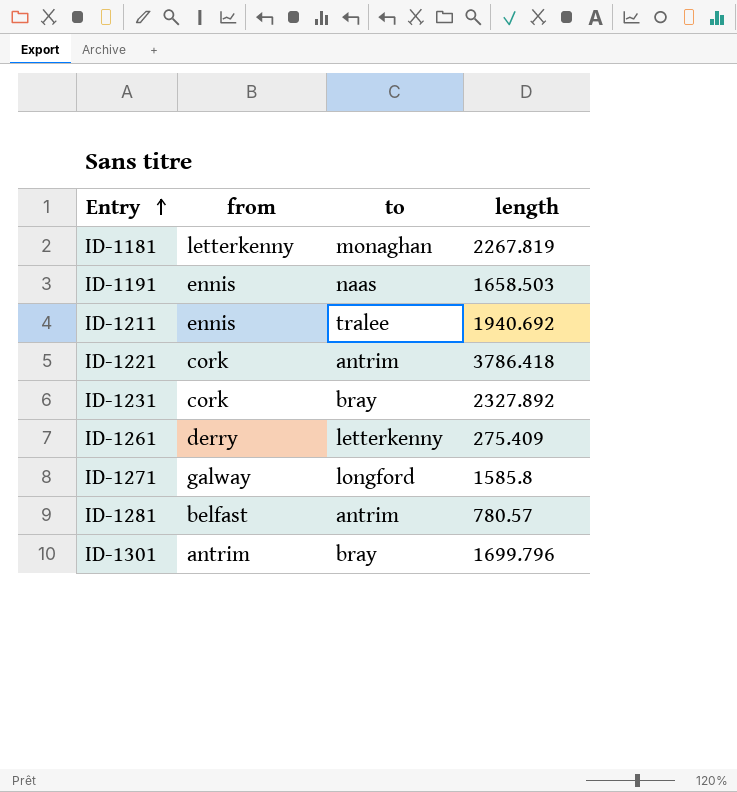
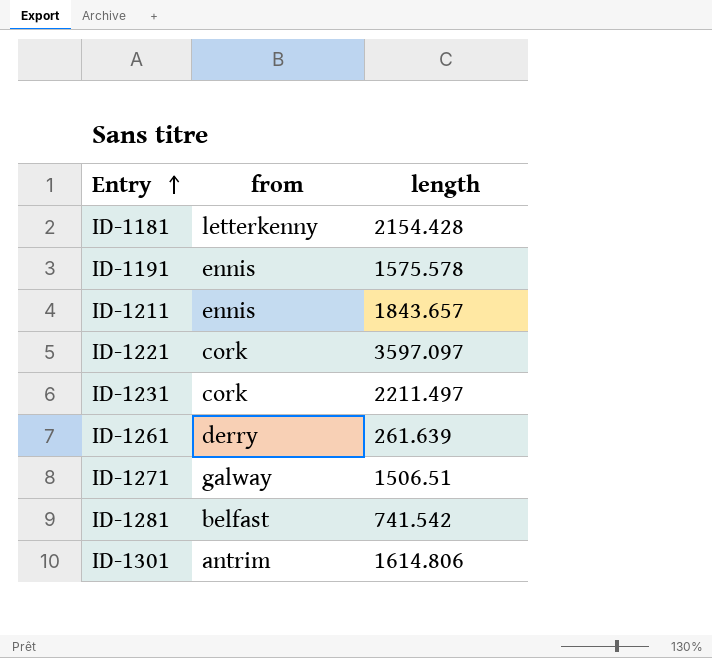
column to | position: 3 -> none
ID-1181 | length: 2267.819 -> 2154.428
ID-1191 | length: 1658.503 -> 1575.578
ID-1211 | length: 1940.692 -> 1843.657
ID-1221 | length: 3786.418 -> 3597.097
ID-1231 | length: 2327.892 -> 2211.497
ID-1261 | length: 275.409 -> 261.639
ID-1271 | length: 1585.8 -> 1506.51
ID-1281 | length: 780.57 -> 741.542
ID-1301 | length: 1699.796 -> 1614.806

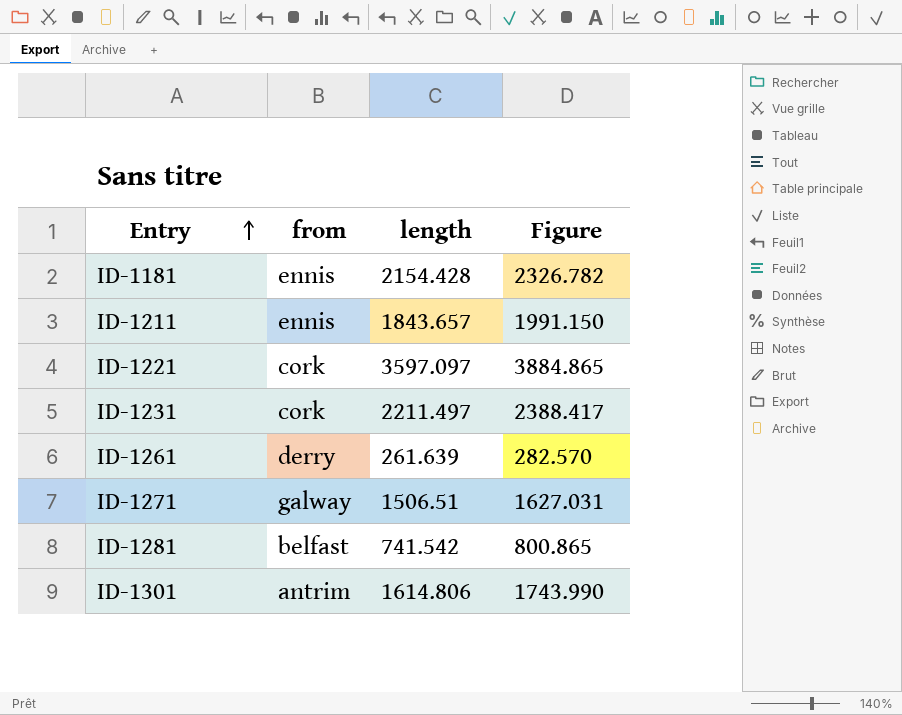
column Figure | formula: none -> [length] * 1.08
row ID-1191: ennis | 1575.578 -> none
ID-1181 | from: letterkenny -> ennis

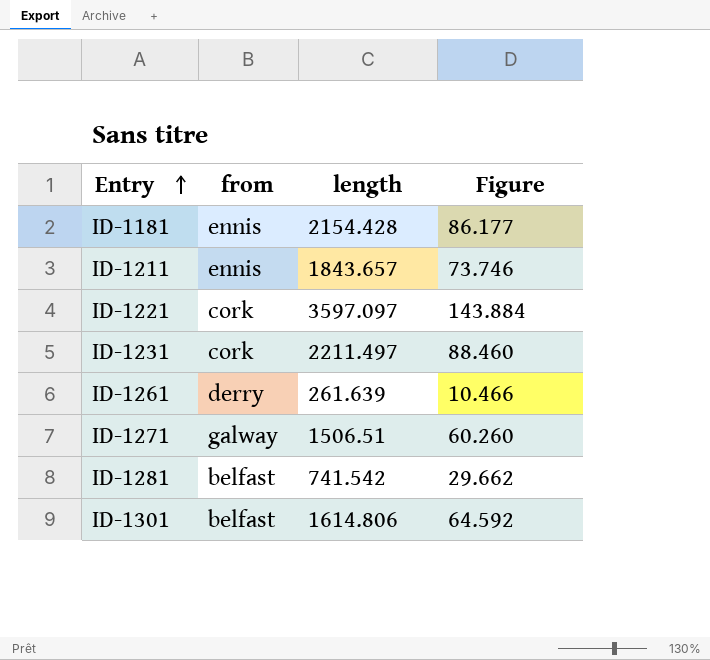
column Figure | formula: [length] * 1.08 -> [length] * 0.04
ID-1301 | from: antrim -> belfast

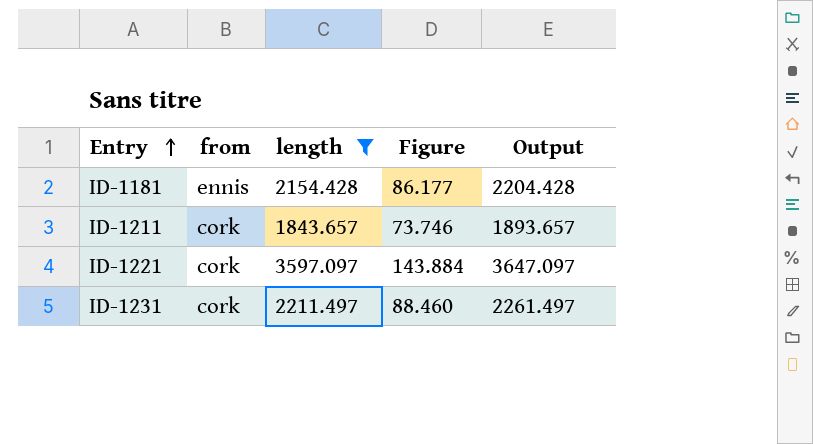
filter: none -> length >= 1843.657
column Output | formula: none -> [length] + 50
ID-1211 | from: ennis -> cork

